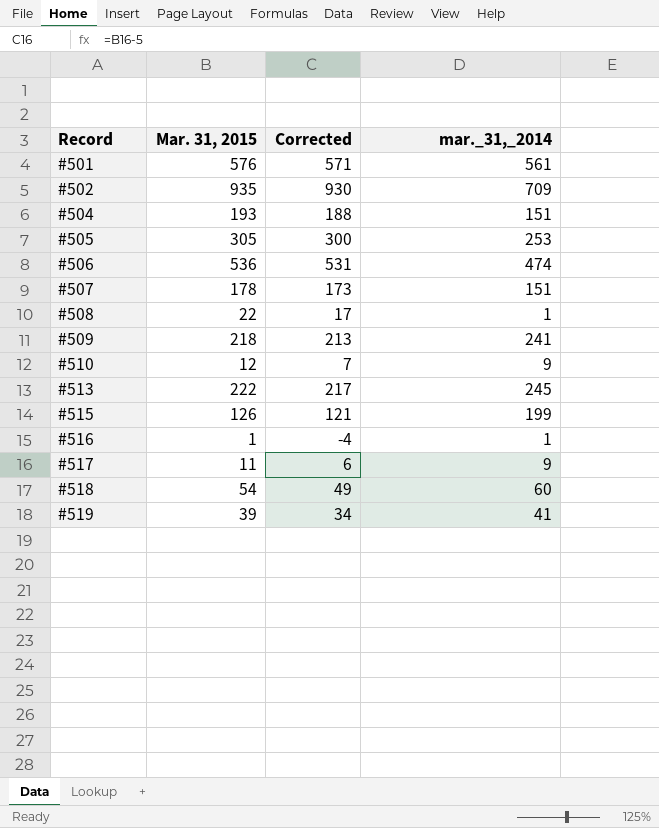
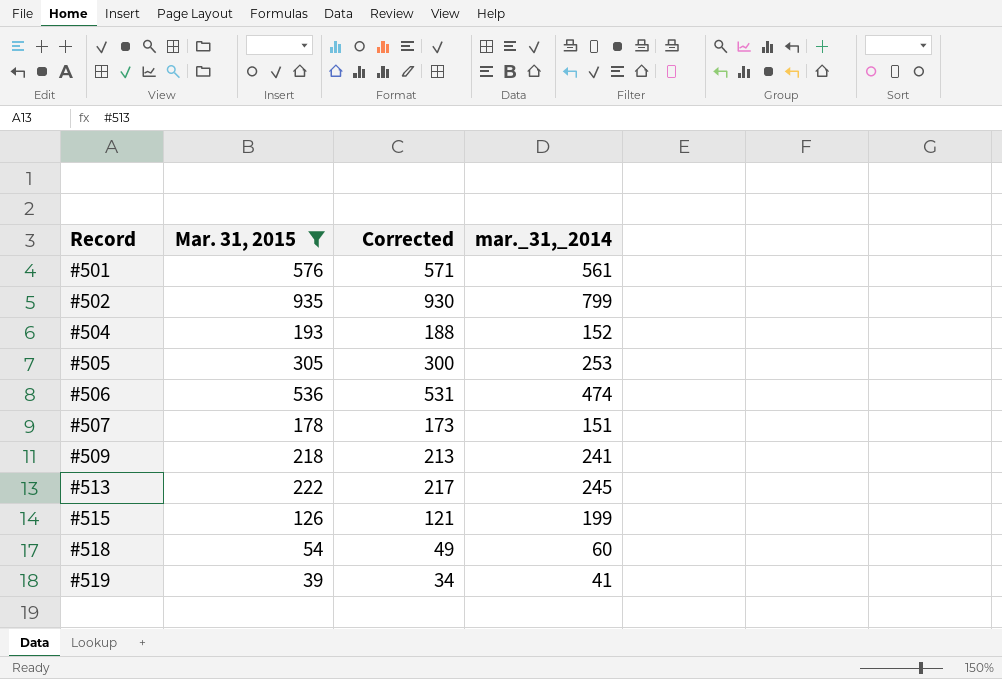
filter: none -> Mar. 31, 2015 >= 39
#502 | mar._31,_2014: 709 -> 799
#504 | mar._31,_2014: 151 -> 152

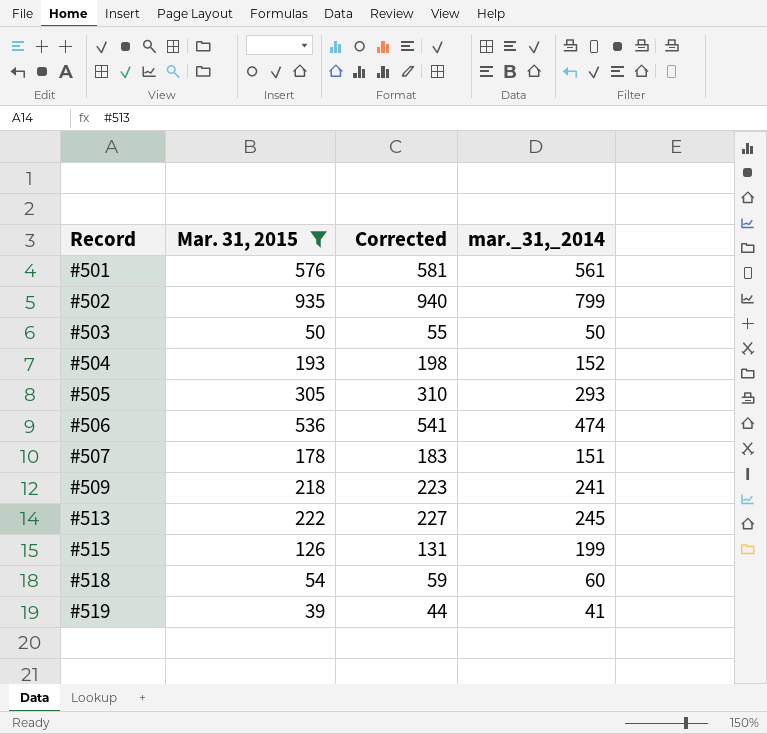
column Corrected | formula: [Mar. 31, 2015] - 5 -> [Mar. 31, 2015] + 5
row #503: none -> 50 | 55 | 50
#505 | mar._31,_2014: 253 -> 293

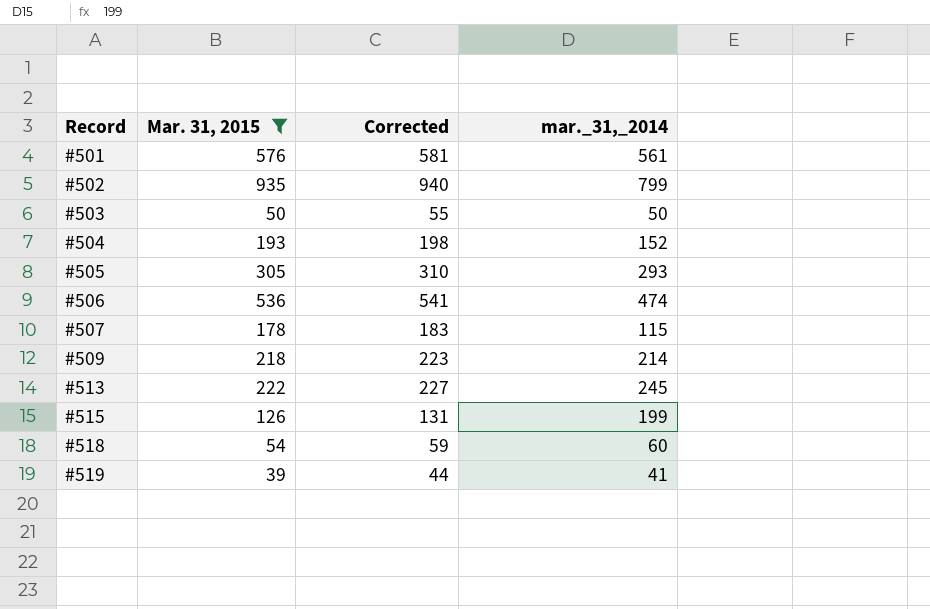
#507 | mar._31,_2014: 151 -> 115
#509 | mar._31,_2014: 241 -> 214

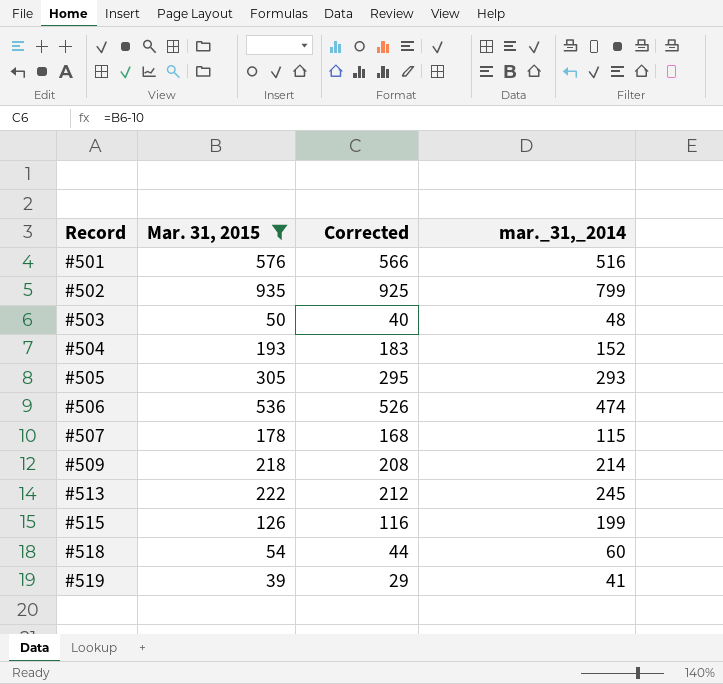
column Corrected | formula: [Mar. 31, 2015] + 5 -> [Mar. 31, 2015] - 10
#501 | mar._31,_2014: 561 -> 516
#503 | mar._31,_2014: 50 -> 48

